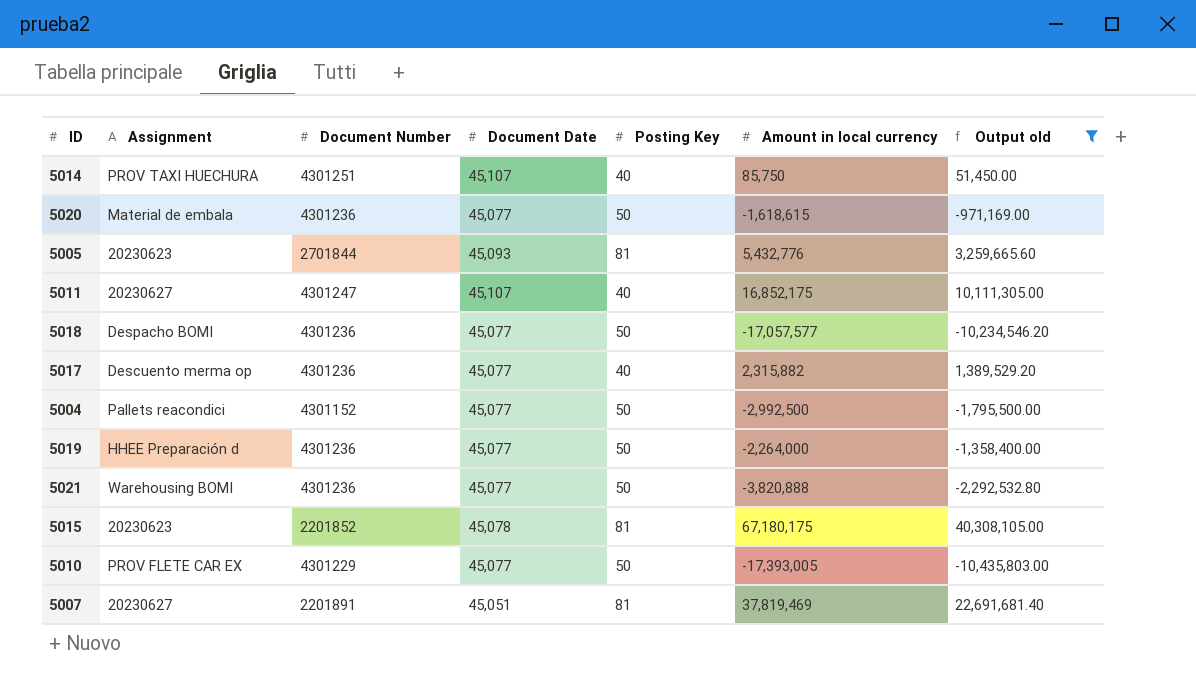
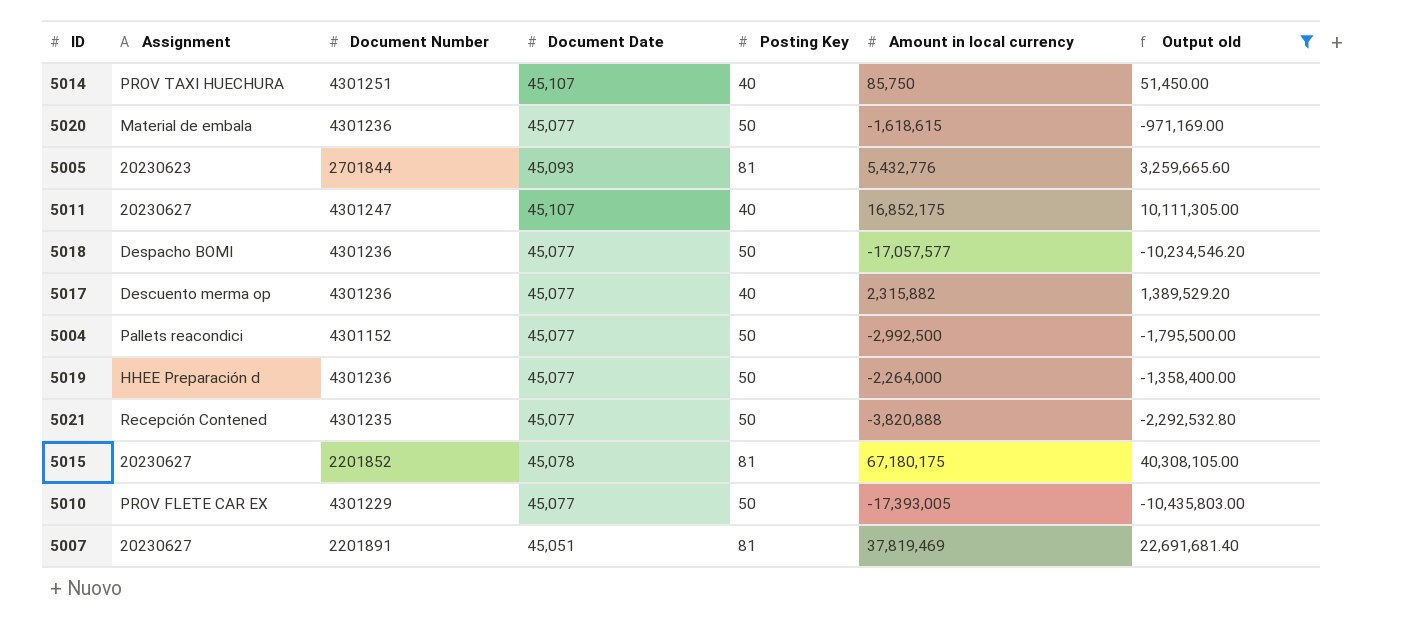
5021 | Assignment: Warehousing BOMI -> Recepción Contened
5021 | Document Number: 4301236 -> 4301235
5015 | Assignment: 20230623 -> 20230627

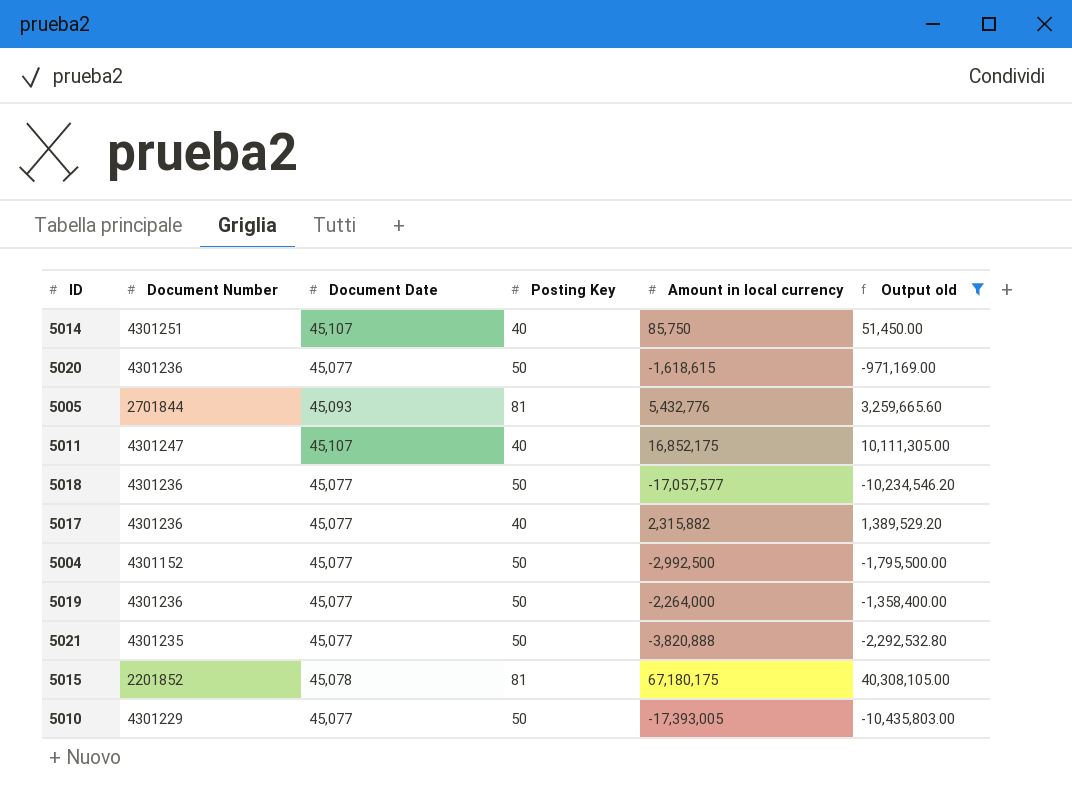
column Assignment | position: 2 -> none
row 5007: 20230627 | 2201891 | 45,051 | 81 | 37,819,469 | 22,691,681.40 -> none

